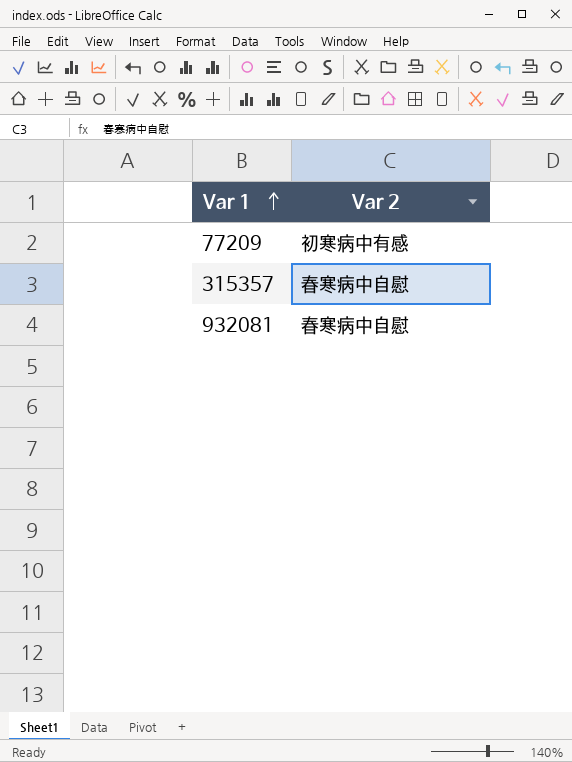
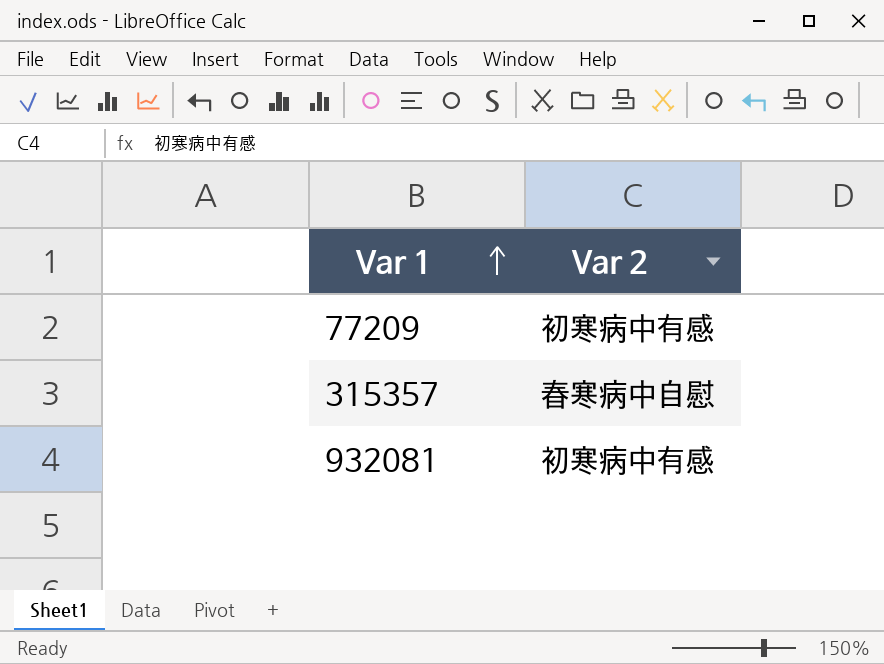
932081 | Var 2: 春寒病中自慰 -> 初寒病中有感

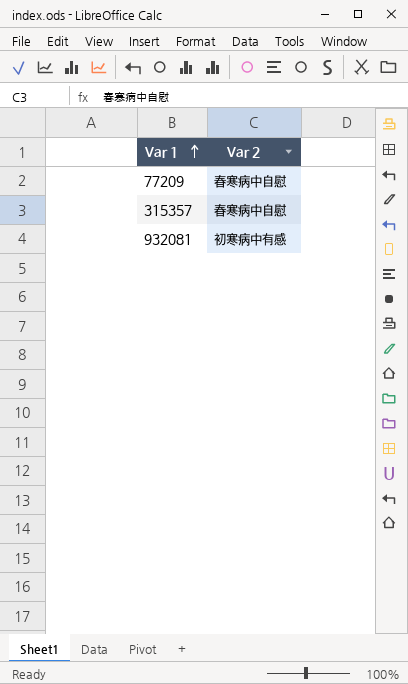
77209 | Var 2: 初寒病中有感 -> 春寒病中自慰

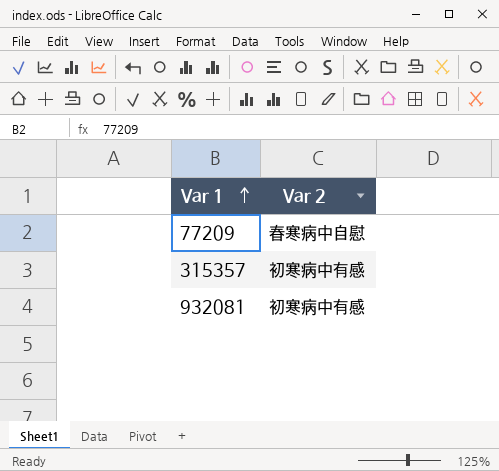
315357 | Var 2: 春寒病中自慰 -> 初寒病中有感

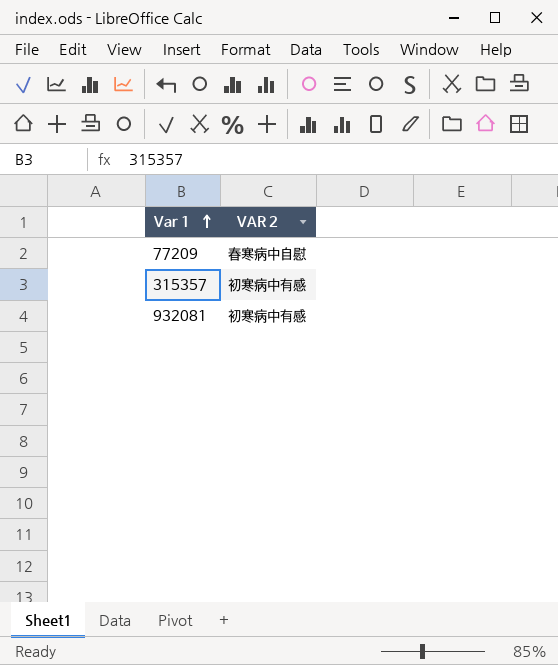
column name: Var 2 -> VAR 2

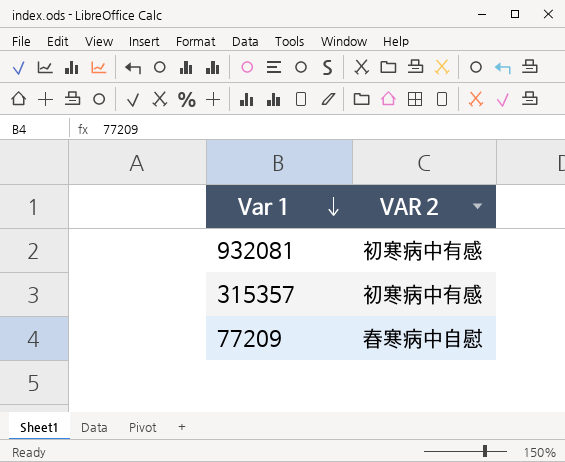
row order: Var 1 ascending -> Var 1 descending

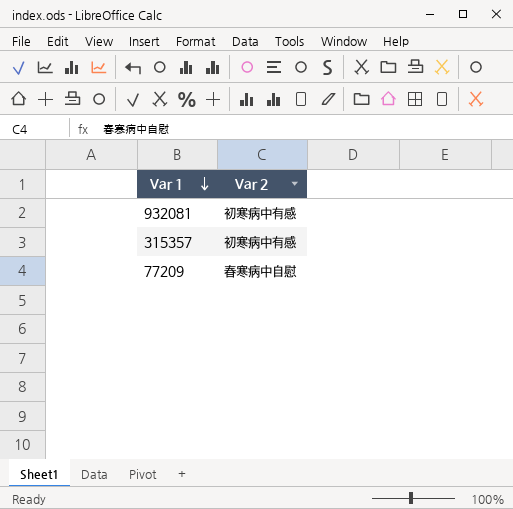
column name: VAR 2 -> Var 2

